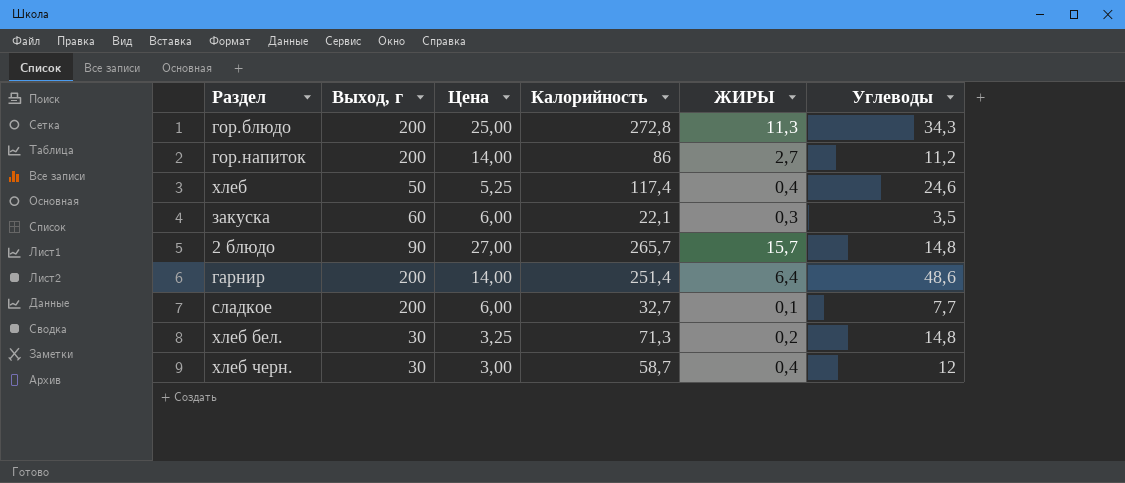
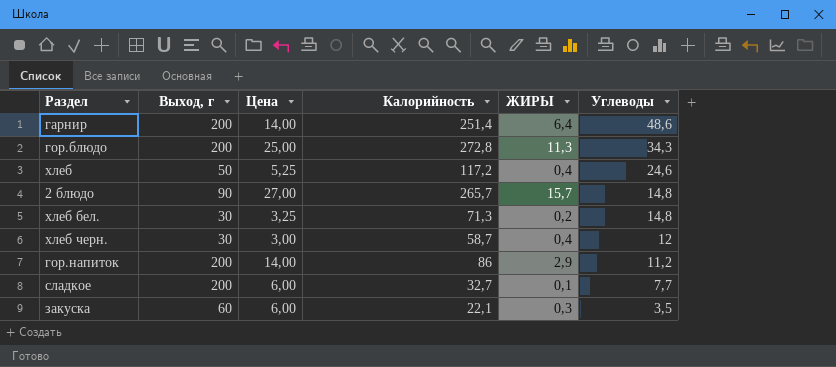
row order: none -> Углеводы descending
хлеб | Калорийность: 117,4 -> 117,2
гор.напиток | ЖИРЫ: 2,7 -> 2,9

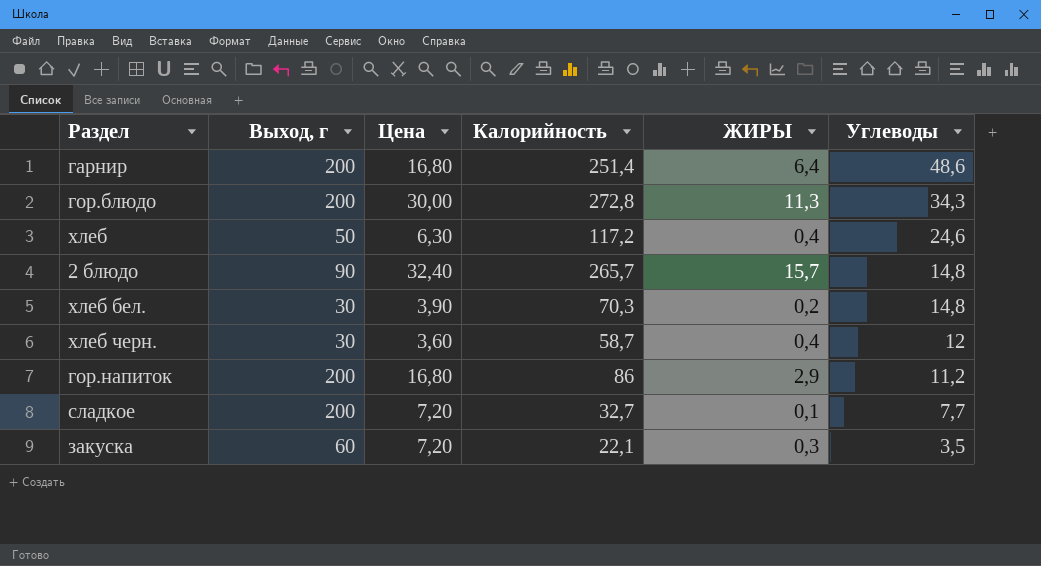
гарнир | Цена: 14,00 -> 16,80
гор.блюдо | Цена: 25,00 -> 30,00
хлеб | Цена: 5,25 -> 6,30
2 блюдо | Цена: 27,00 -> 32,40
хлеб бел. | Цена: 3,25 -> 3,90
хлеб бел. | Калорийность: 71,3 -> 70,3
хлеб черн. | Цена: 3,00 -> 3,60
гор.напиток | Цена: 14,00 -> 16,80
сладкое | Цена: 6,00 -> 7,20
закуска | Цена: 6,00 -> 7,20

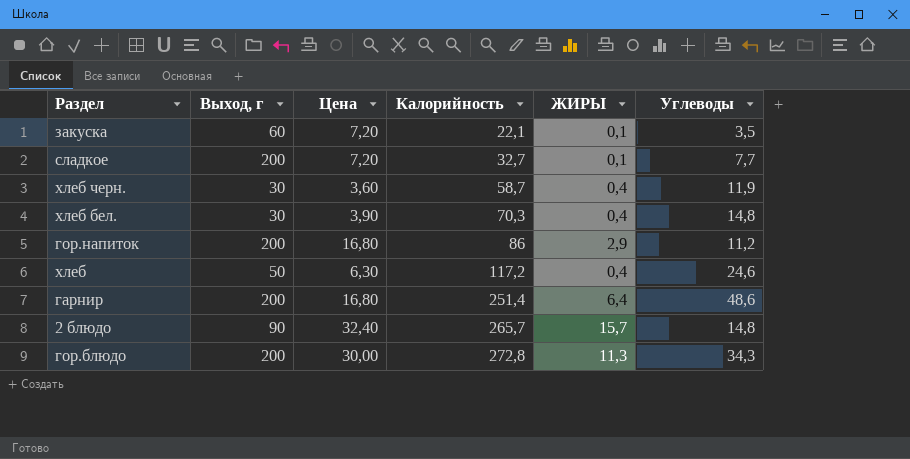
row order: Углеводы descending -> Калорийность ascending
закуска | ЖИРЫ: 0,3 -> 0,1
хлеб черн. | Углеводы: 12 -> 11,9
хлеб бел. | ЖИРЫ: 0,2 -> 0,4

